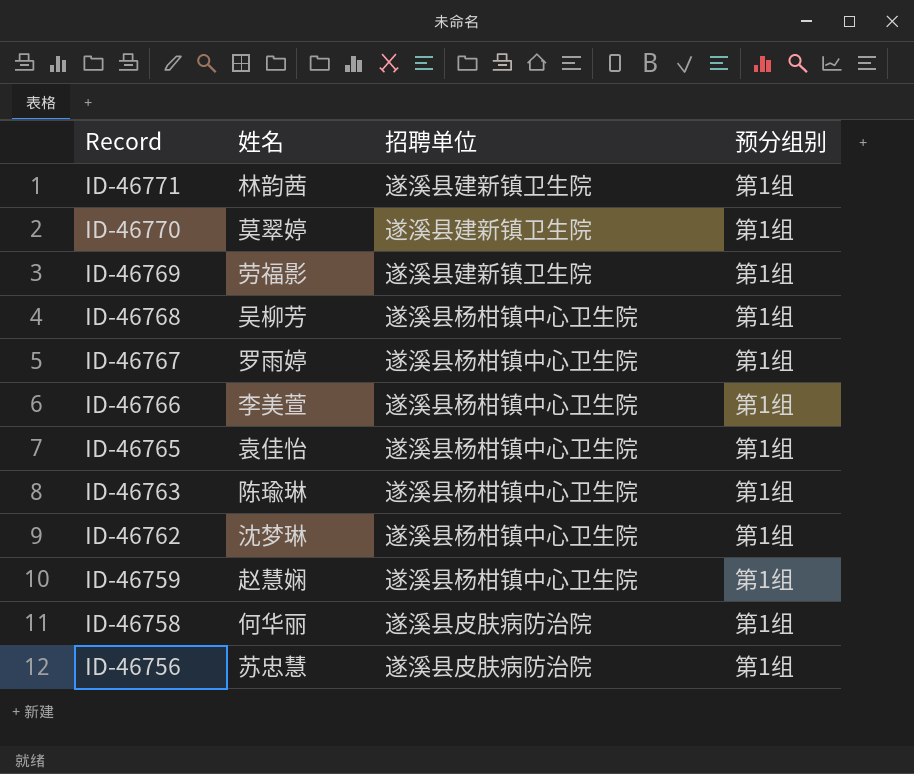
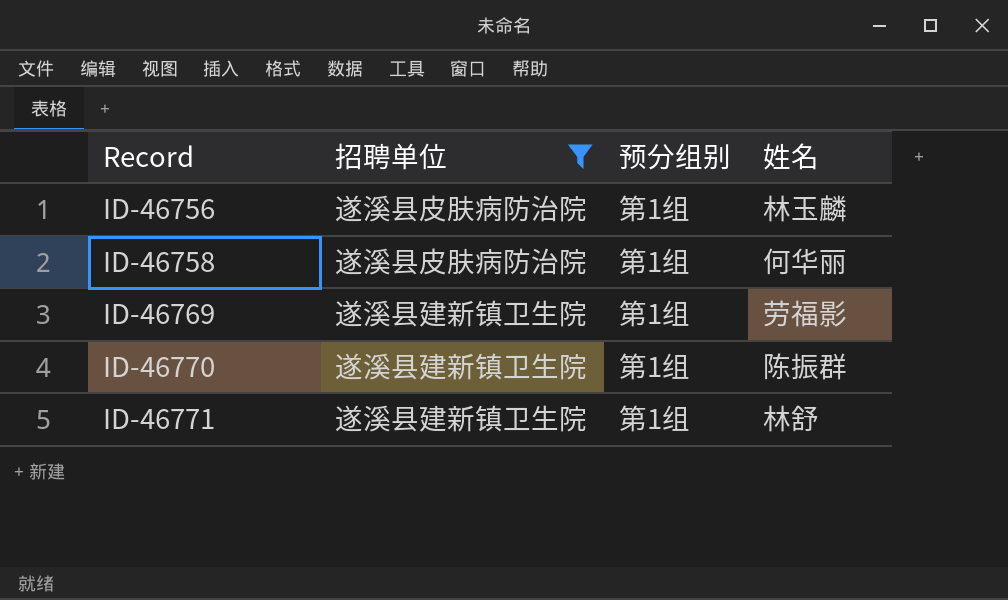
filter: none -> 招聘单位 != 遂溪县杨柑镇中心卫生院
row order: Record descending -> Record ascending
column 姓名 | position: 2 -> 4
ID-46756 | 姓名: 苏忠慧 -> 林玉麟
ID-46770 | 姓名: 莫翠婷 -> 陈振群
ID-46771 | 姓名: 林韵茜 -> 林舒

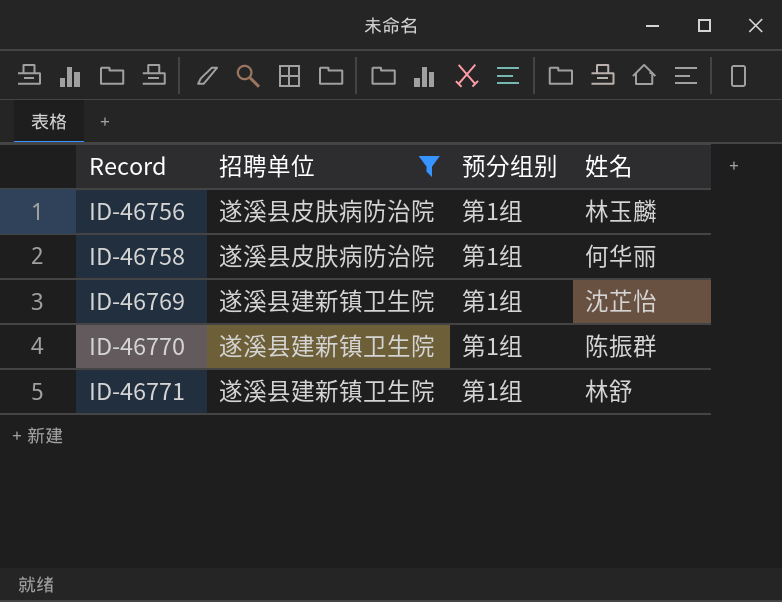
ID-46769 | 姓名: 劳福影 -> 沈芷怡

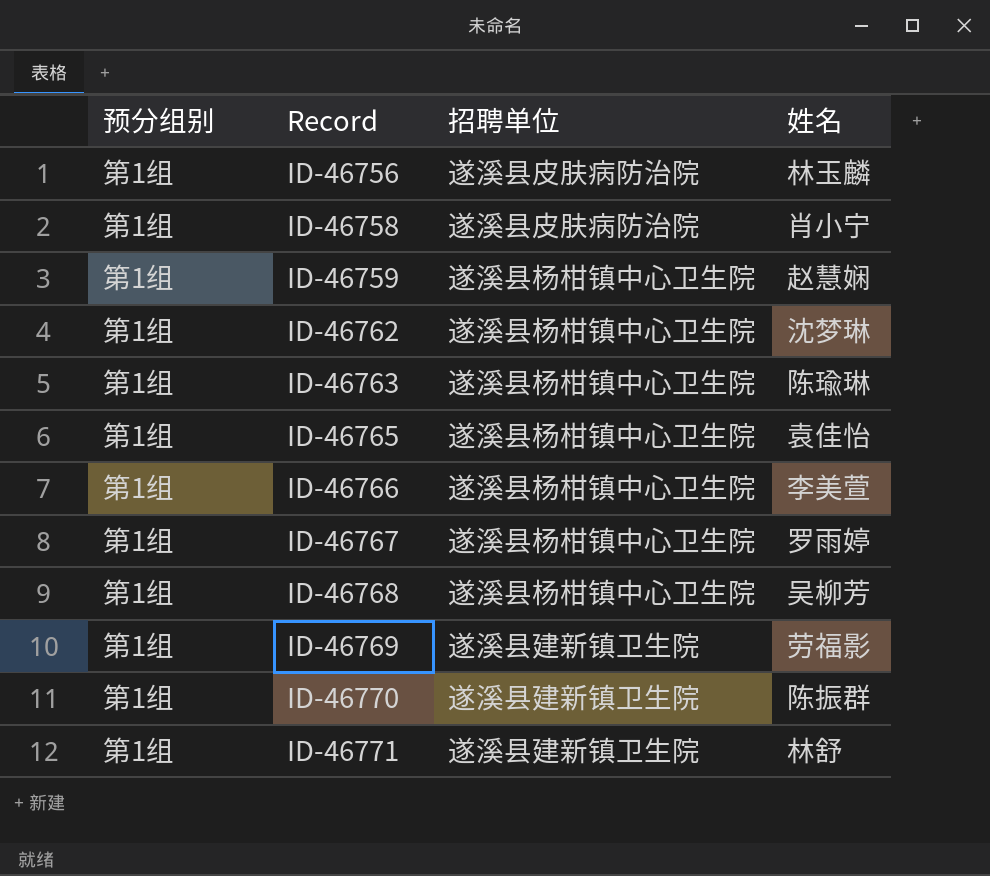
filter: 招聘单位 != 遂溪县杨柑镇中心卫生院 -> none
column 预分组别 | position: 3 -> 1
ID-46758 | 姓名: 何华丽 -> 肖小宁
ID-46769 | 姓名: 沈芷怡 -> 劳福影

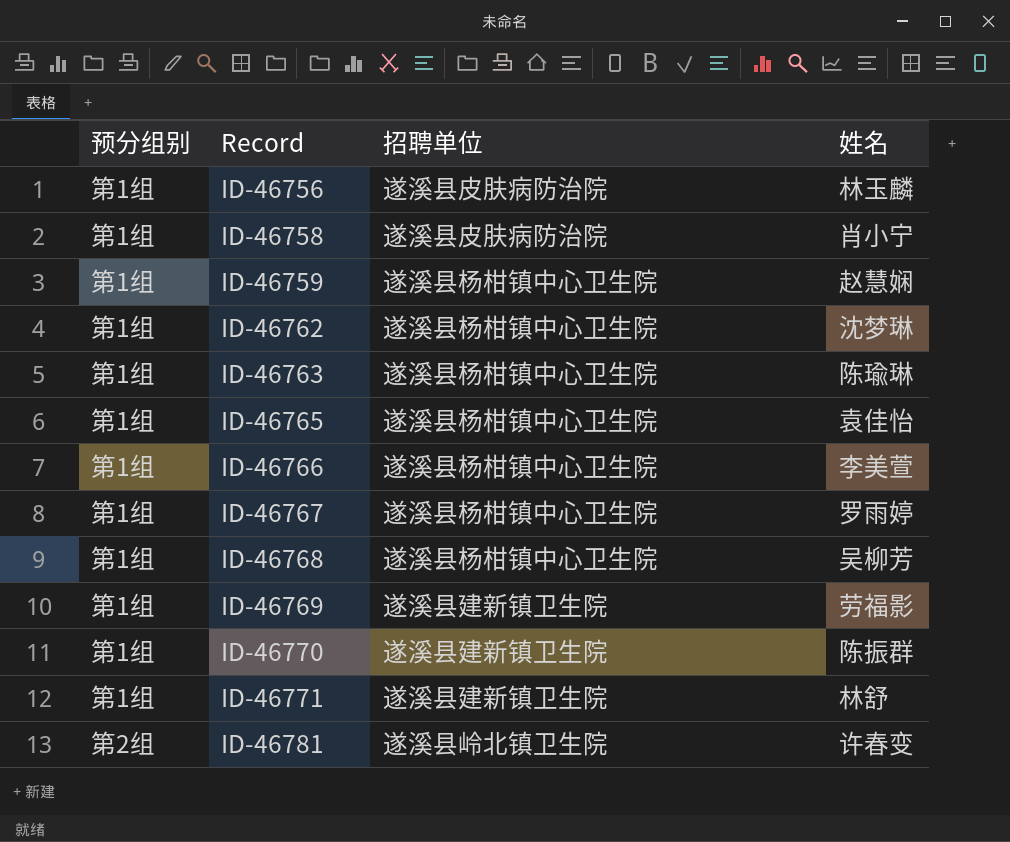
row ID-46781: none -> 第2组 | 遂溪县岭北镇卫生院 | 许春变

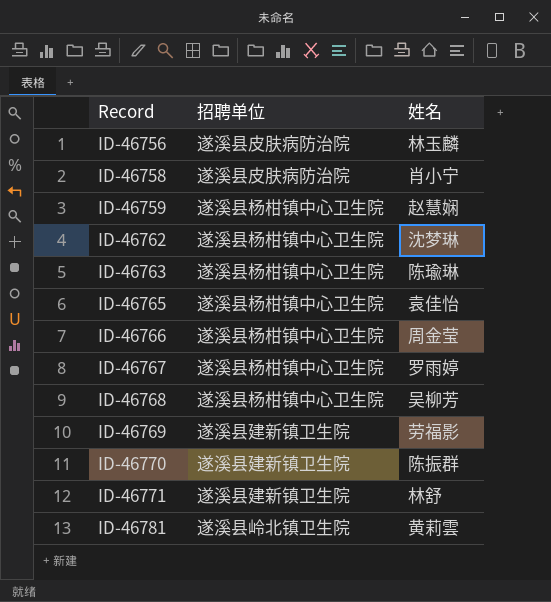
column 预分组别 | position: 1 -> none
ID-46766 | 姓名: 李美萱 -> 周金莹
ID-46781 | 姓名: 许春变 -> 黄莉雲

